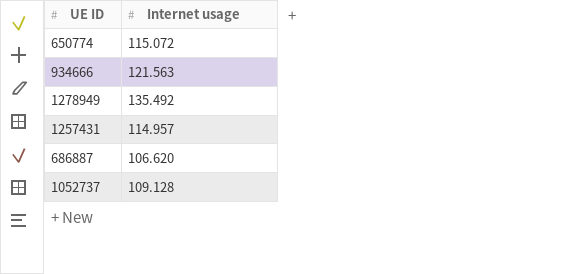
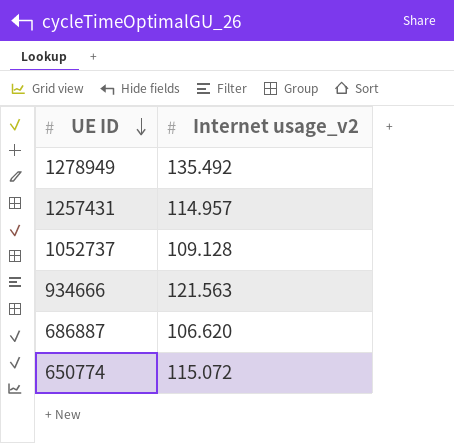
row order: none -> UE ID descending
column name: Internet usage -> Internet usage_v2

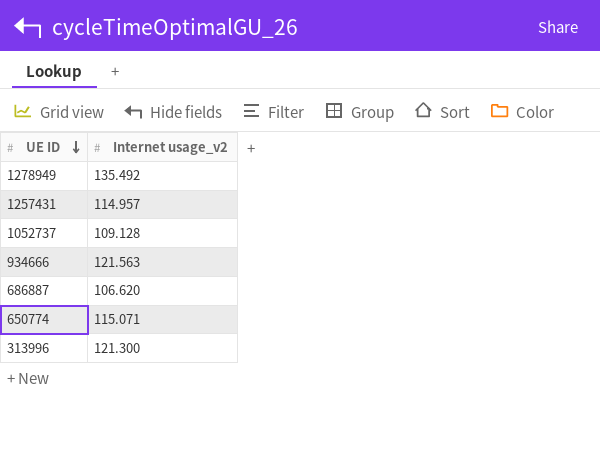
650774 | Internet usage_v2: 115.072 -> 115.071
row 313996: none -> 121.300

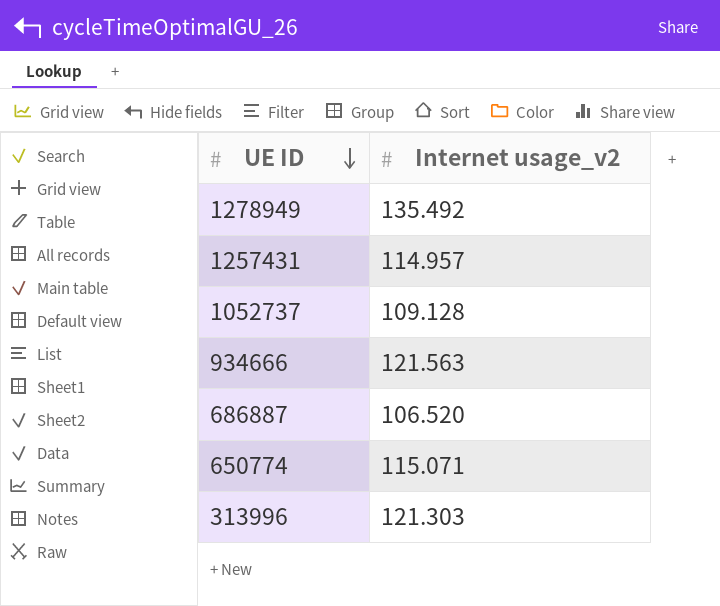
686887 | Internet usage_v2: 106.620 -> 106.520
313996 | Internet usage_v2: 121.300 -> 121.303

